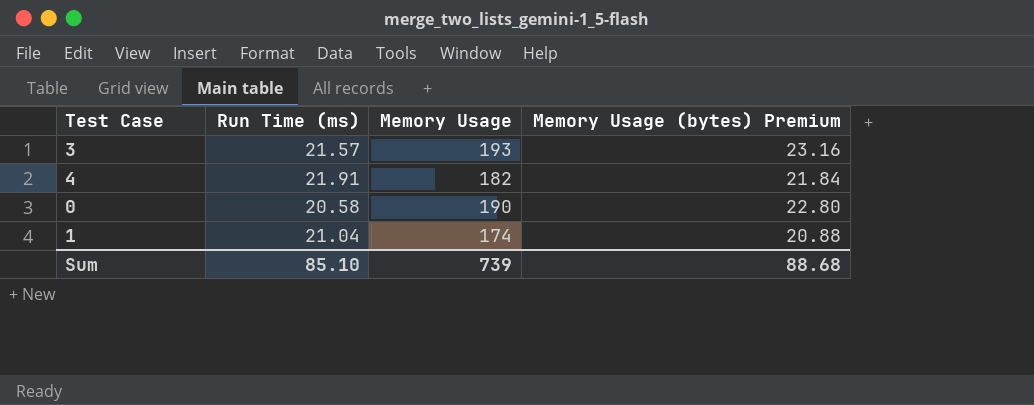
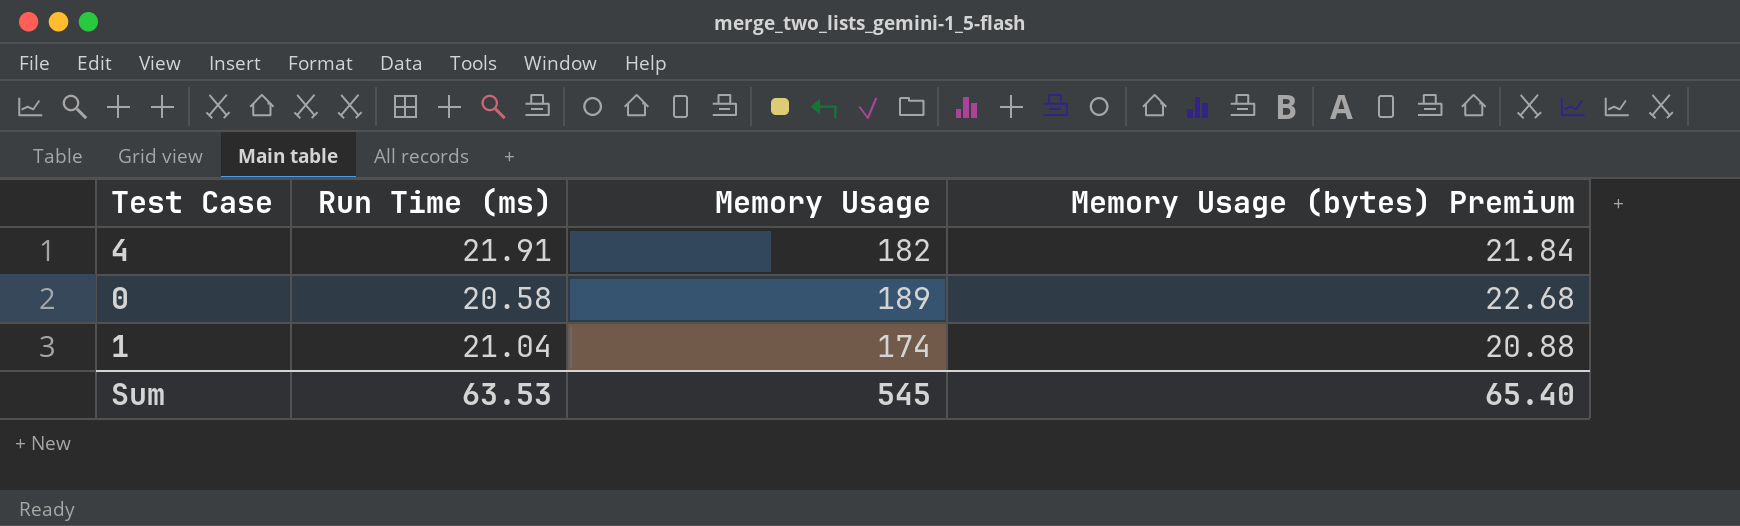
row 3: 21.57 | 193 | 23.16 -> none
0 | Memory Usage: 190 -> 189
0 | Memory Usage (bytes) Premium: 22.80 -> 22.68
Sum | Run Time (ms): 85.10 -> 63.53
Sum | Memory Usage: 739 -> 545
Sum | Memory Usage (bytes) Premium: 88.68 -> 65.40

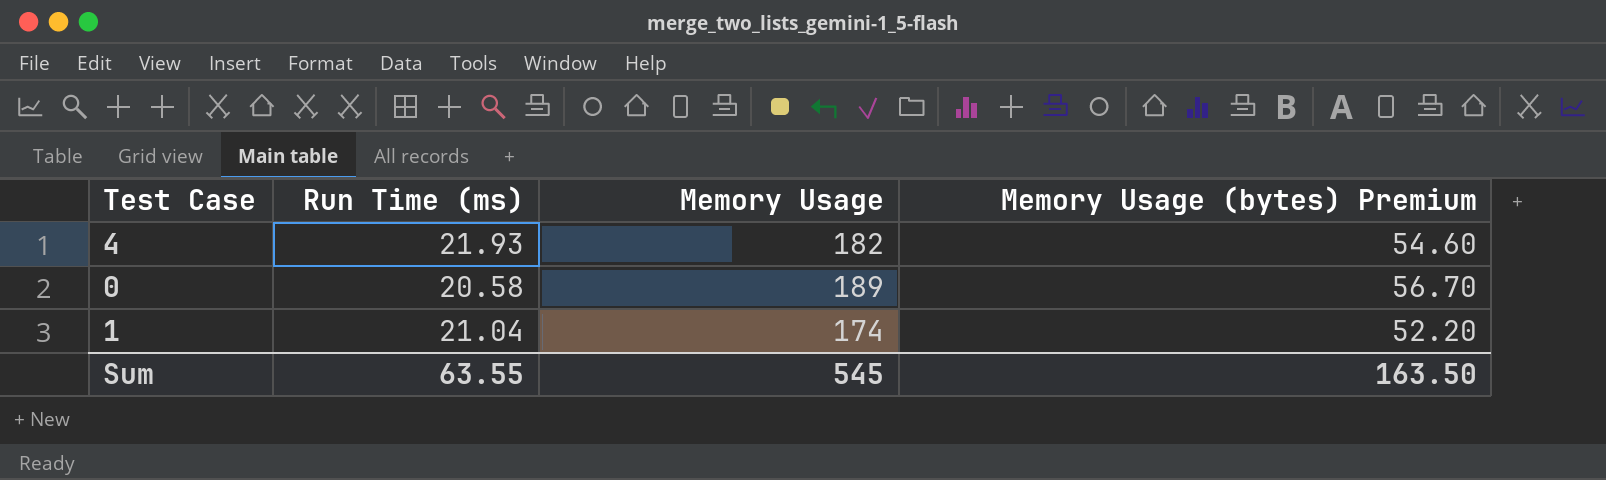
column Memory Usage (bytes) Premium | formula: [Memory Usage] * 0.12 -> [Memory Usage] * 0.3
4 | Run Time (ms): 21.91 -> 21.93
Sum | Run Time (ms): 63.53 -> 63.55
Sum | Memory Usage (bytes) Premium: 65.40 -> 163.50

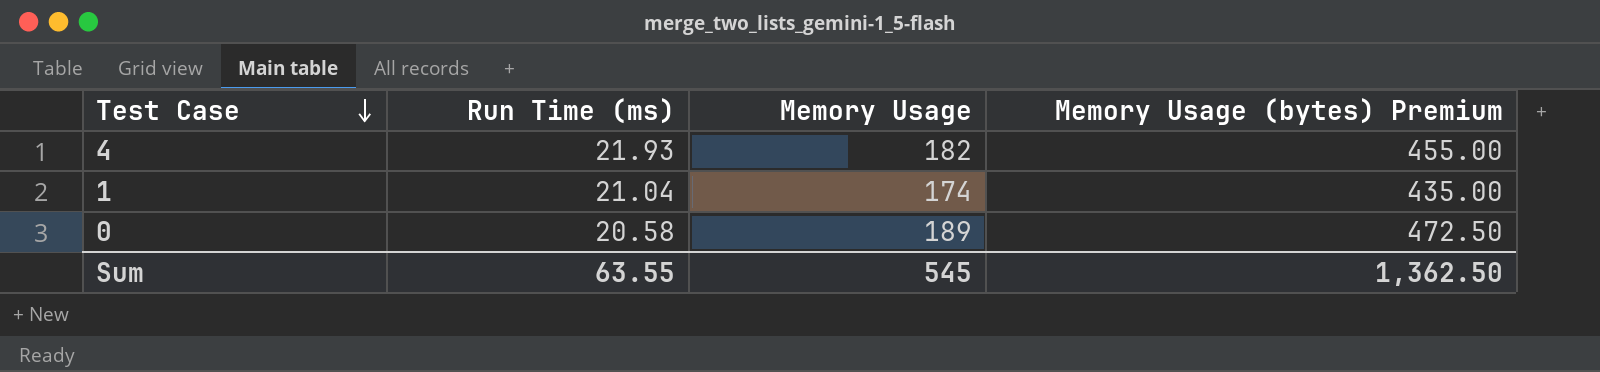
row order: none -> Test Case descending
column Memory Usage (bytes) Premium | formula: [Memory Usage] * 0.3 -> [Memory Usage] * 2.5
Sum | Memory Usage (bytes) Premium: 163.50 -> 1,362.50

